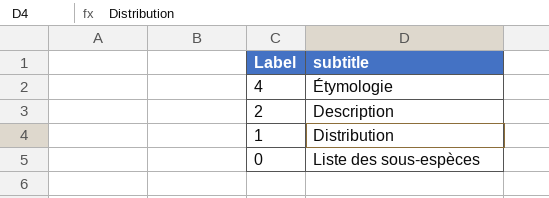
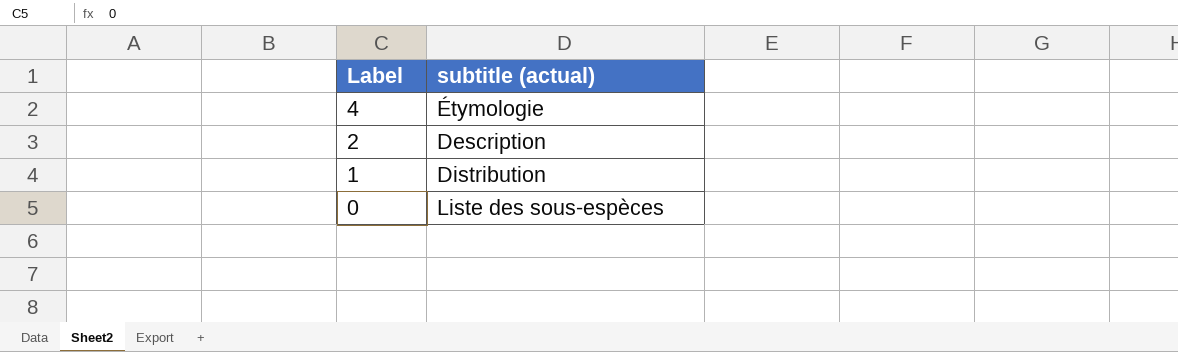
column name: subtitle -> subtitle (actual)

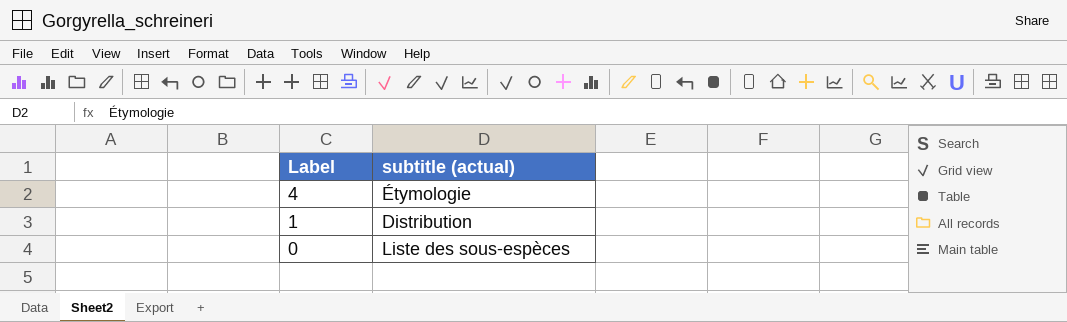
row 2: Description -> none

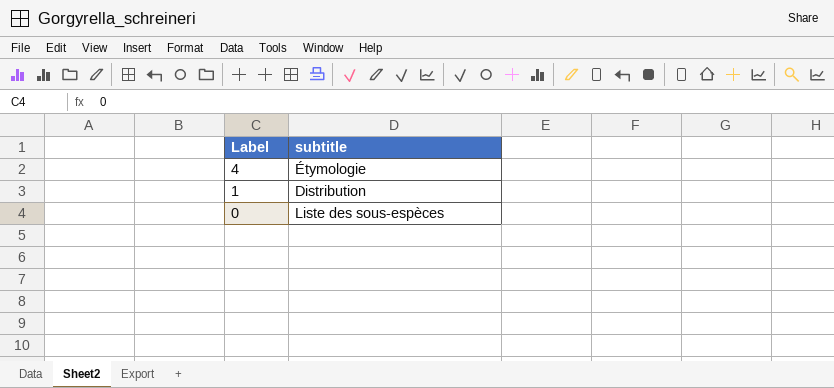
column name: subtitle (actual) -> subtitle

